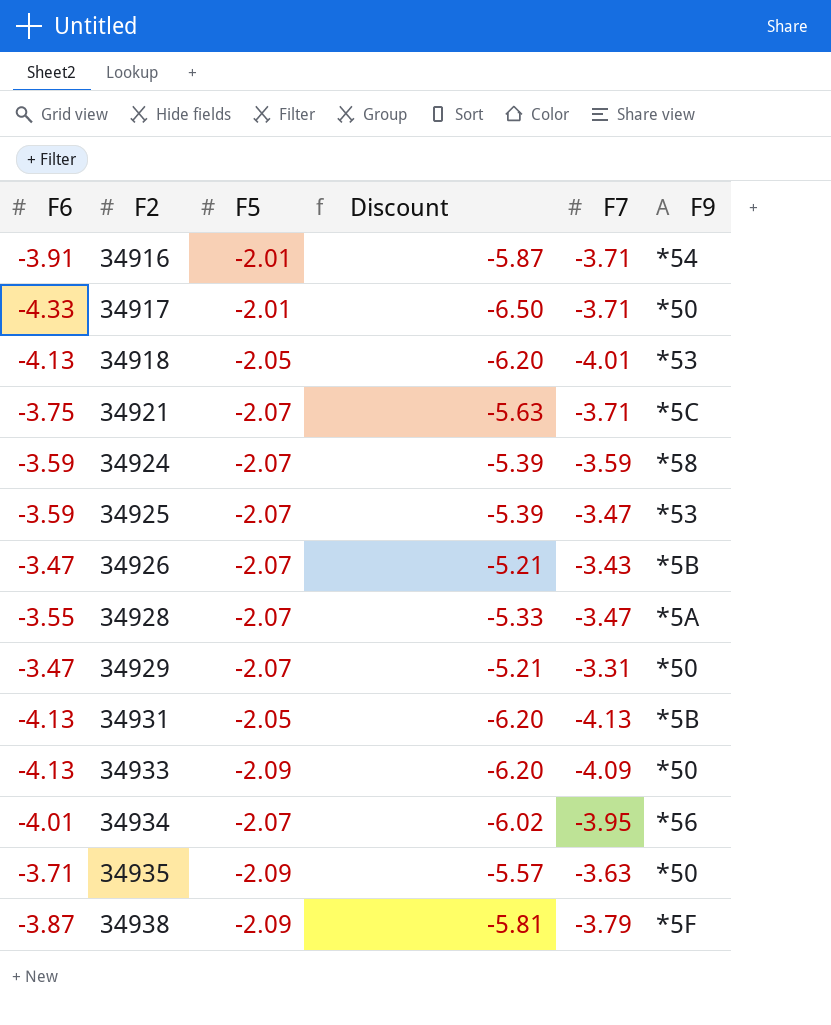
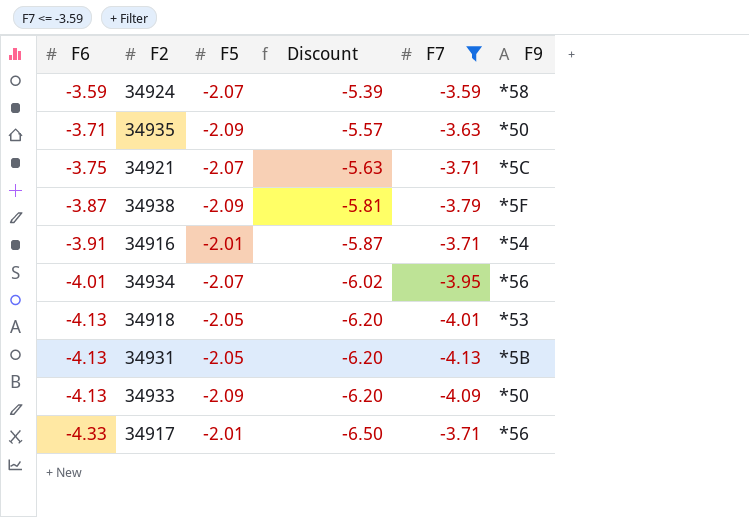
filter: none -> F7 <= -3.59
row order: F2 ascending -> F6 descending
34917 | F9: *50 -> *56

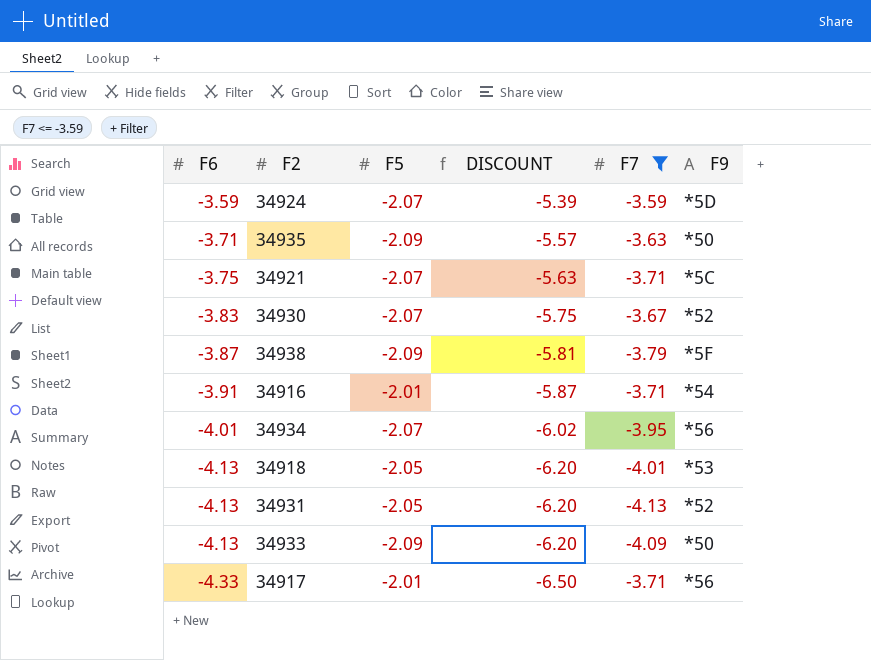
column name: Discount -> DISCOUNT
34924 | F9: *58 -> *5D
row 34930: none -> -3.83 | -2.07 | -5.75 | -3.67 | *52
34931 | F9: *5B -> *52

